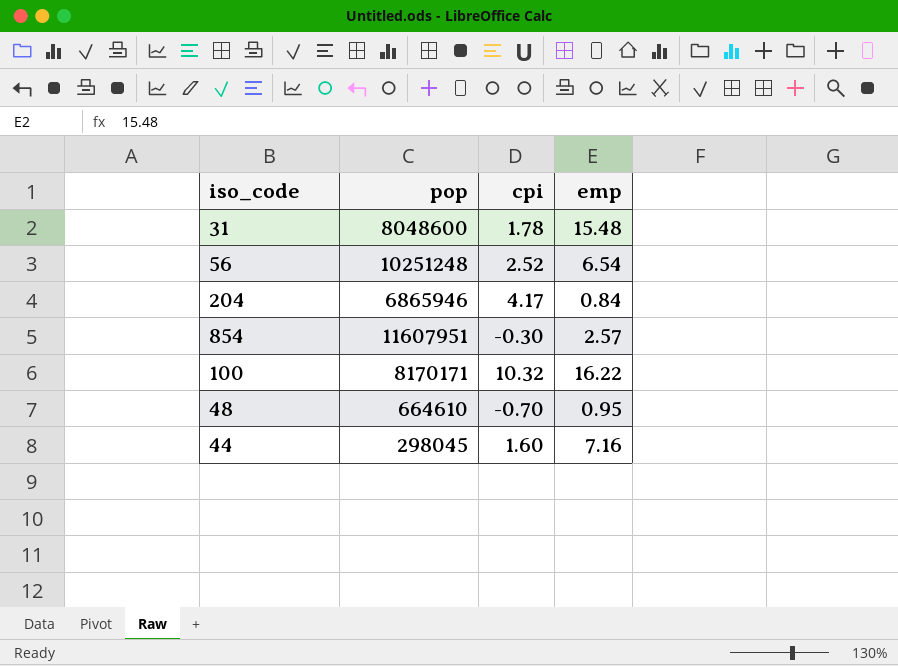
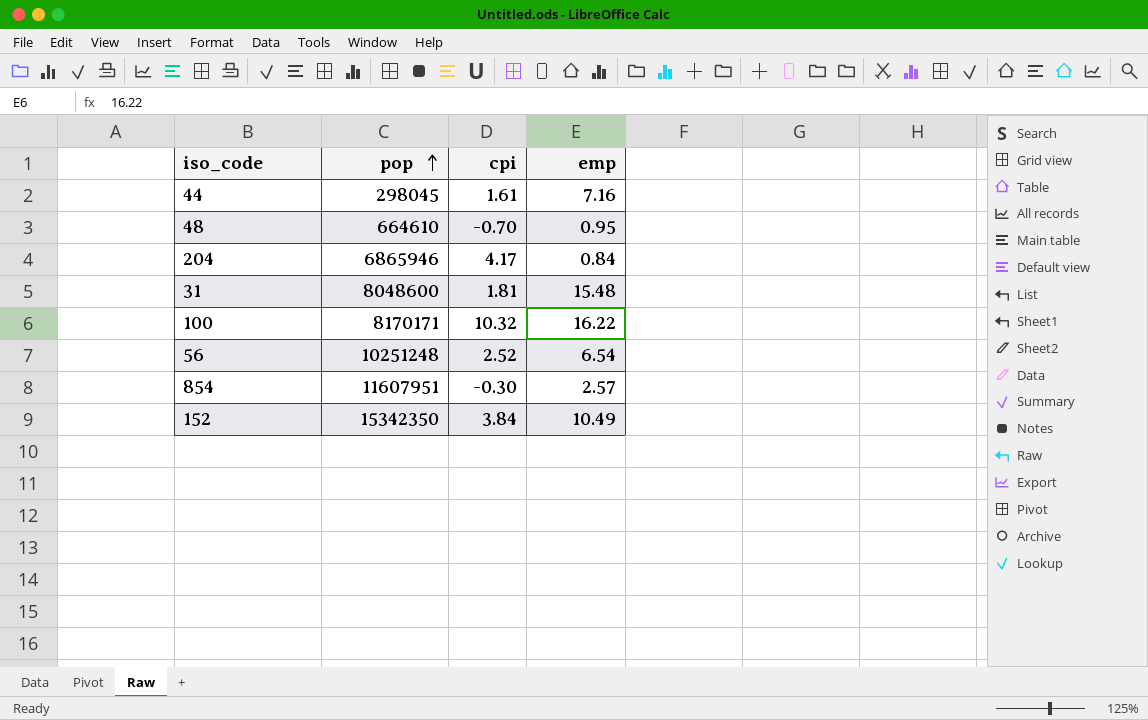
row order: none -> pop ascending
44 | cpi: 1.60 -> 1.61
31 | cpi: 1.78 -> 1.81
row 152: none -> 15342350 | 3.84 | 10.49

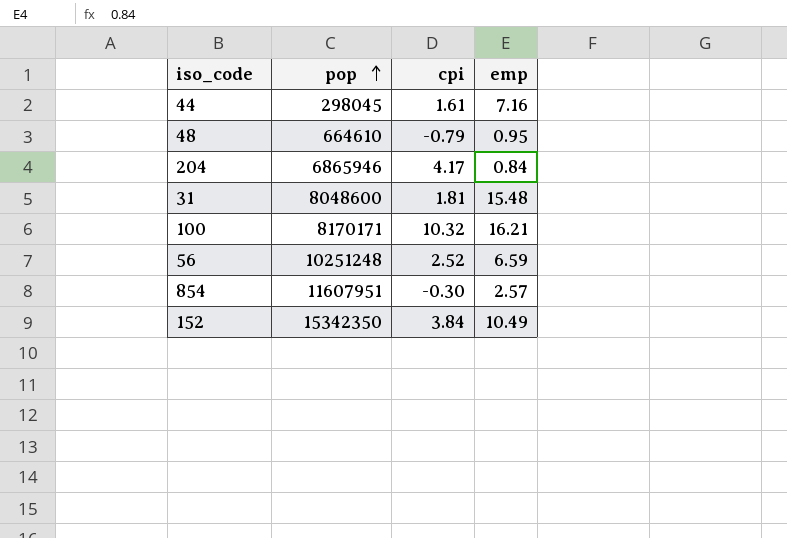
48 | cpi: -0.70 -> -0.79
100 | emp: 16.22 -> 16.21
56 | emp: 6.54 -> 6.59

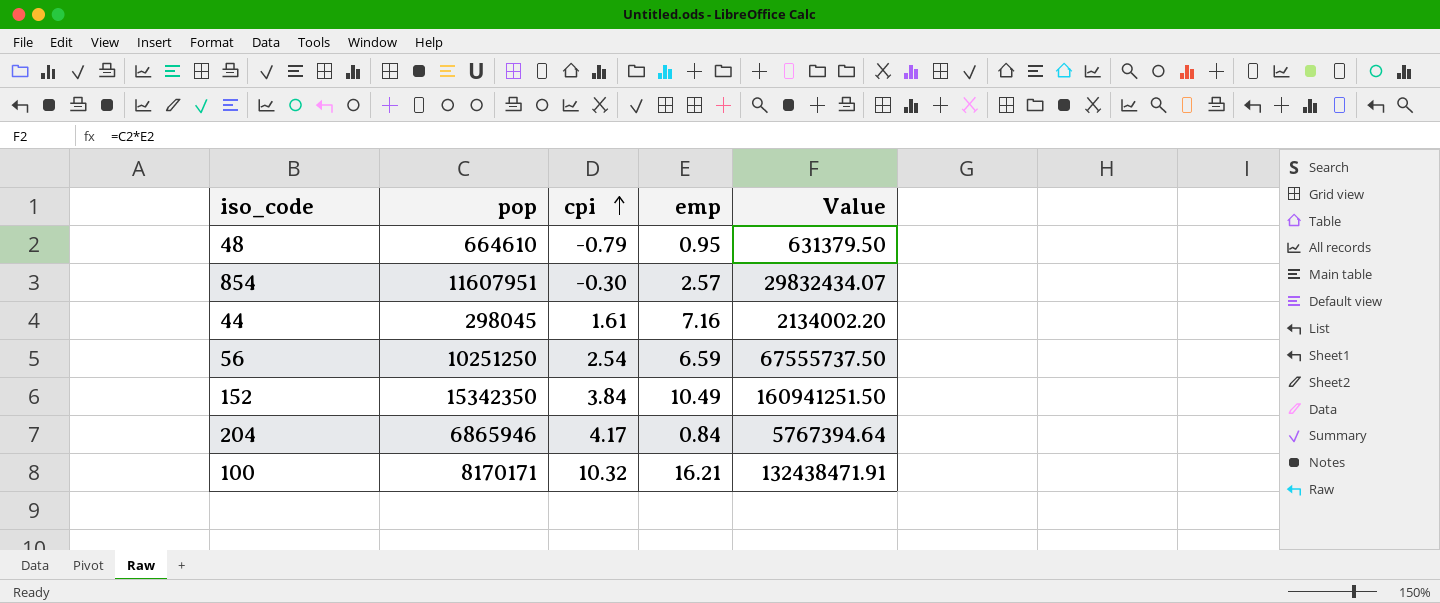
row order: pop ascending -> cpi ascending
column Value | formula: none -> [pop] * [emp]
row 31: 8048600 | 1.81 | 15.48 -> none
56 | pop: 10251248 -> 10251250
56 | cpi: 2.52 -> 2.54

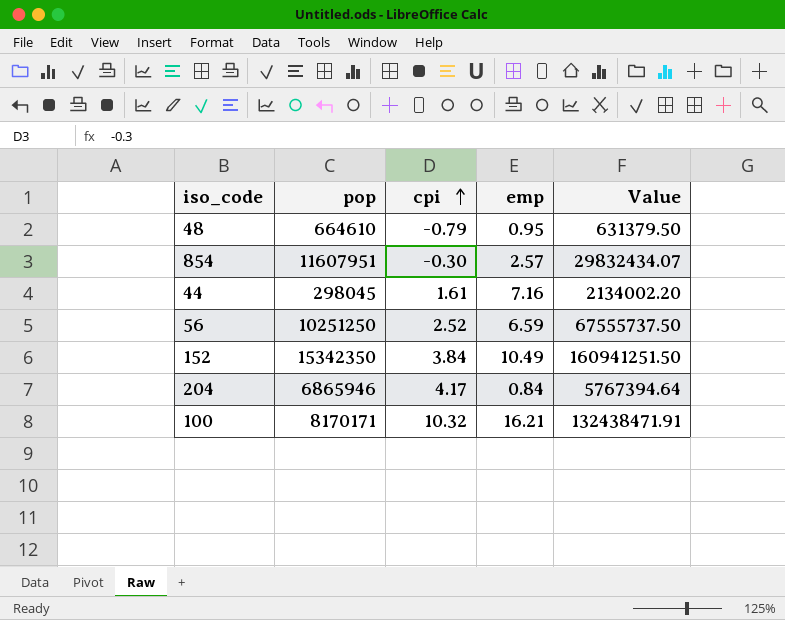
56 | cpi: 2.54 -> 2.52

